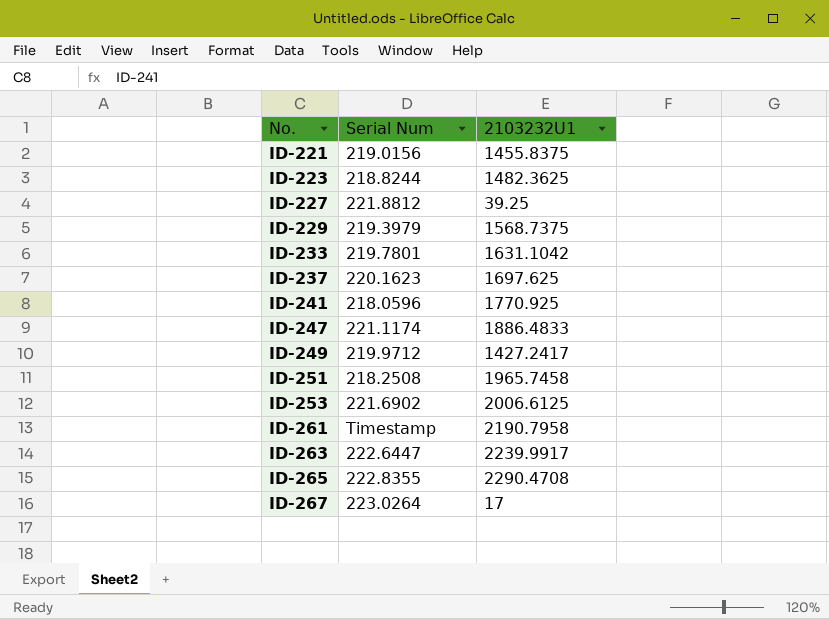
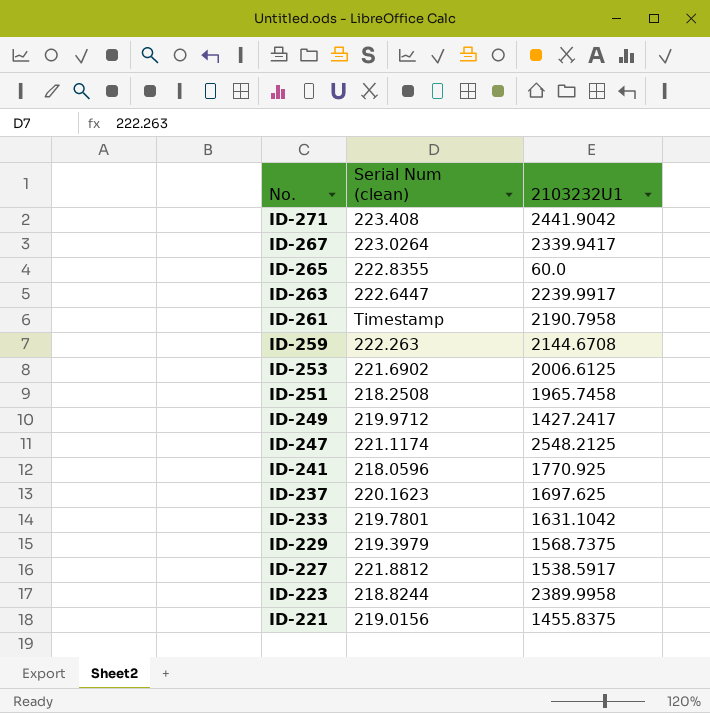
row order: No. ascending -> No. descending
column name: Serial Num -> Serial Num (clean)
row ID-271: none -> 223.408 | 2441.9042
ID-267 | 2103232U1: 17 -> 2339.9417
ID-265 | 2103232U1: 2290.4708 -> 60.0
row ID-259: none -> 222.263 | 2144.6708
ID-247 | 2103232U1: 1886.4833 -> 2548.2125
ID-227 | 2103232U1: 39.25 -> 1538.5917
ID-223 | 2103232U1: 1482.3625 -> 2389.9958

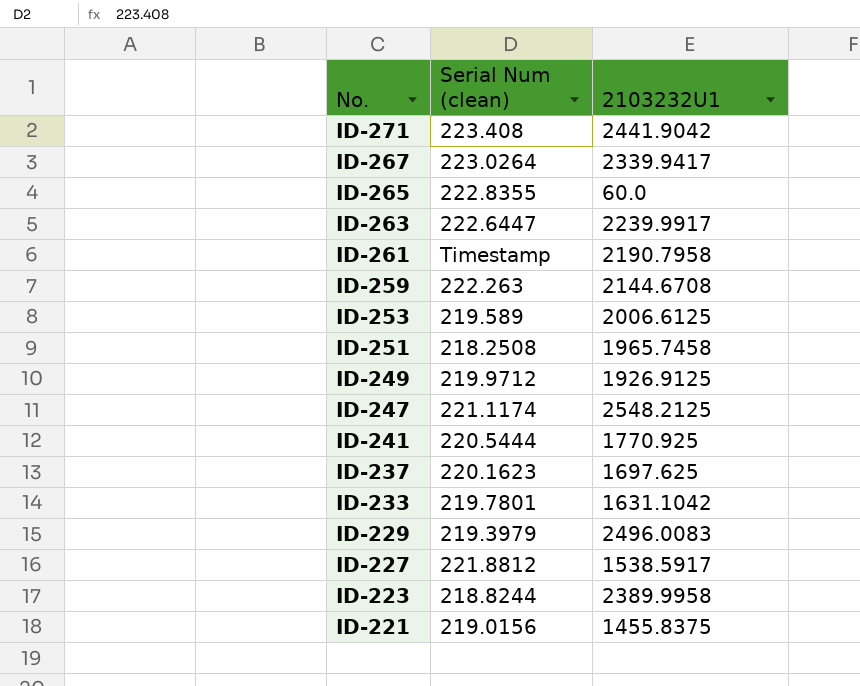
ID-253 | Serial Num (clean): 221.6902 -> 219.589
ID-249 | 2103232U1: 1427.2417 -> 1926.9125
ID-241 | Serial Num (clean): 218.0596 -> 220.5444
ID-229 | 2103232U1: 1568.7375 -> 2496.0083

